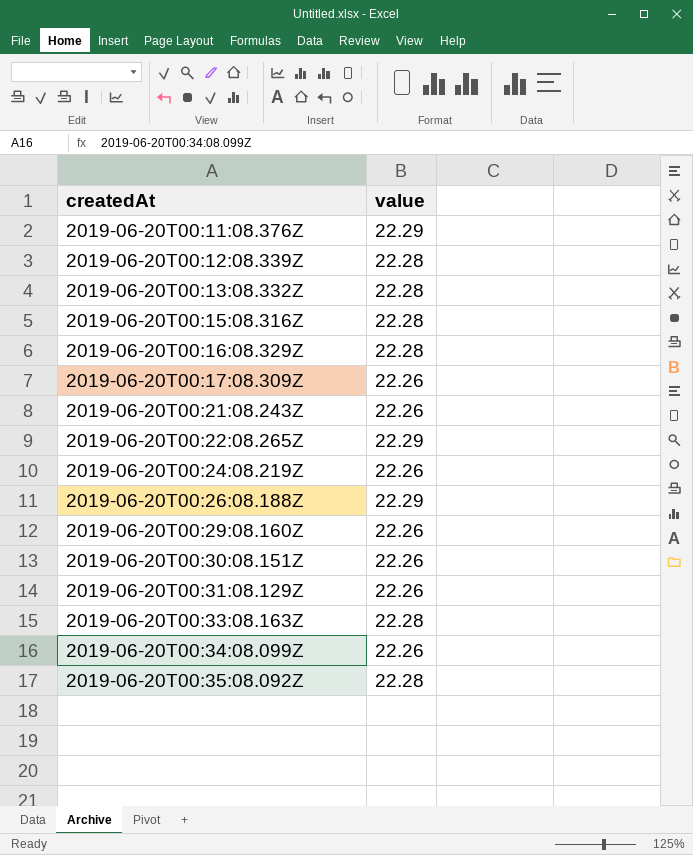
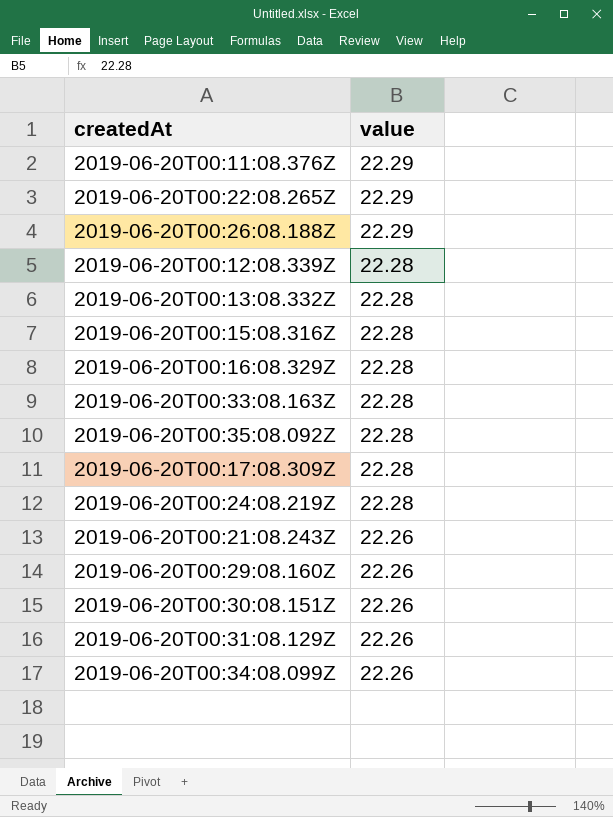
row order: createdAt ascending -> value descending
2019-06-20T00:17:08.309Z | value: 22.26 -> 22.28
2019-06-20T00:24:08.219Z | value: 22.26 -> 22.28

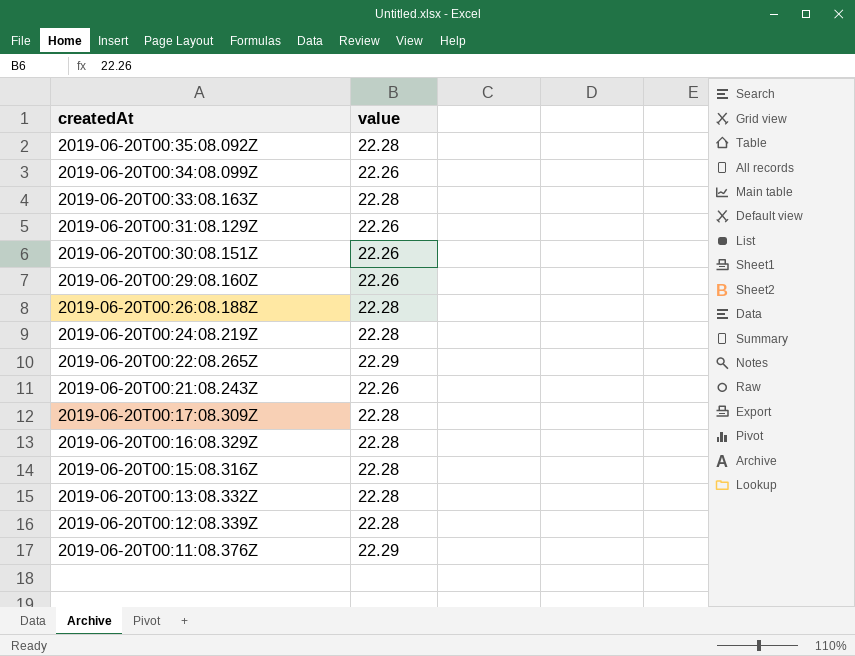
row order: value descending -> createdAt descending
2019-06-20T00:26:08.188Z | value: 22.29 -> 22.28

